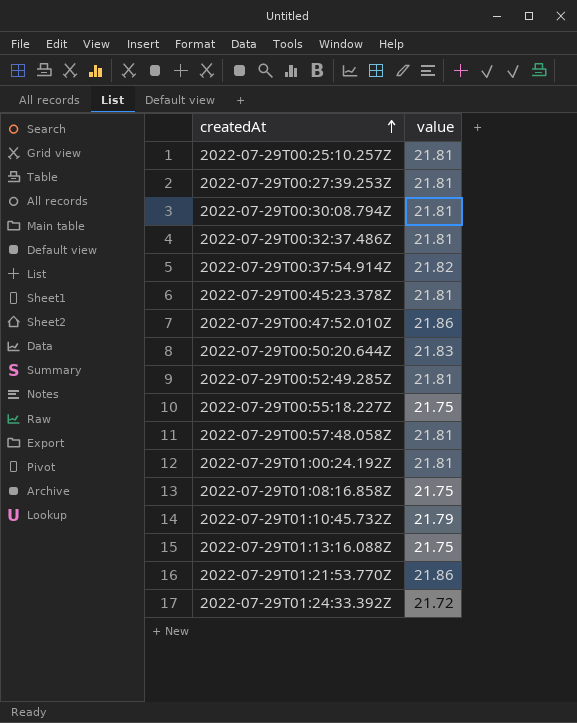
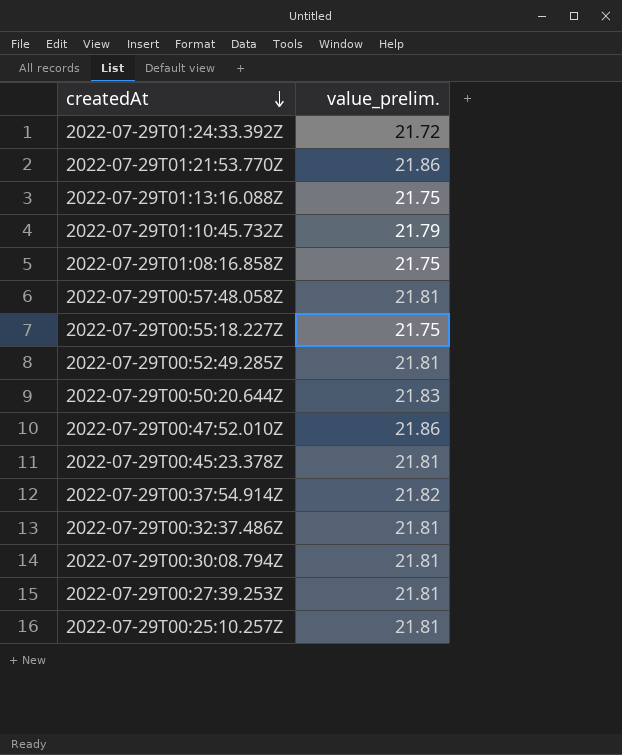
row order: createdAt ascending -> createdAt descending
column name: value -> value_prelim.
row 2022-07-29T01:00:24.192Z: 21.81 -> none

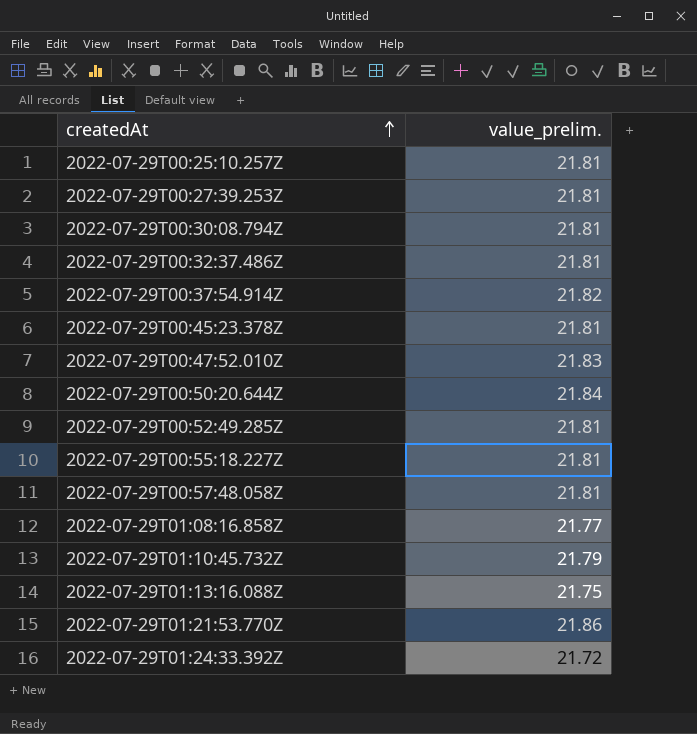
row order: createdAt descending -> createdAt ascending
2022-07-29T00:47:52.010Z | value_prelim.: 21.86 -> 21.83
2022-07-29T00:50:20.644Z | value_prelim.: 21.83 -> 21.84
2022-07-29T00:55:18.227Z | value_prelim.: 21.75 -> 21.81
2022-07-29T01:08:16.858Z | value_prelim.: 21.75 -> 21.77

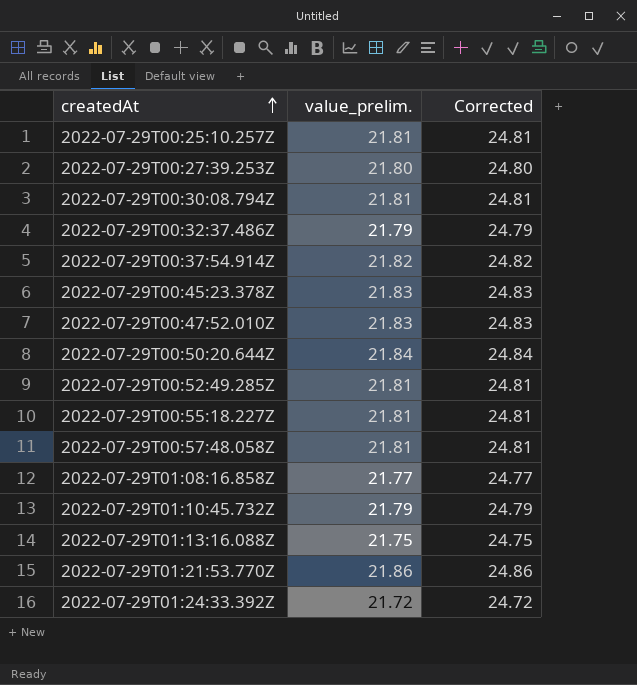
column Corrected | formula: none -> [value_prelim.] + 3
2022-07-29T00:27:39.253Z | value_prelim.: 21.81 -> 21.80
2022-07-29T00:32:37.486Z | value_prelim.: 21.81 -> 21.79
2022-07-29T00:45:23.378Z | value_prelim.: 21.81 -> 21.83

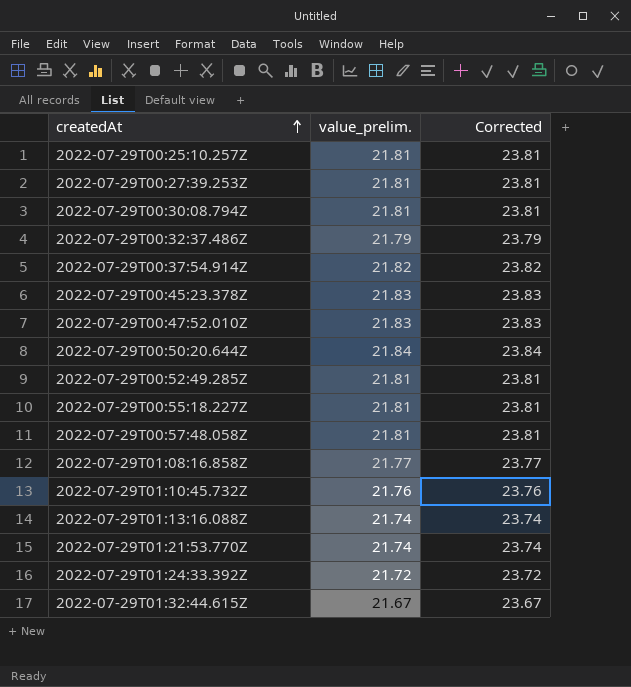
column Corrected | formula: [value_prelim.] + 3 -> [value_prelim.] + 2
2022-07-29T00:27:39.253Z | value_prelim.: 21.80 -> 21.81
2022-07-29T01:10:45.732Z | value_prelim.: 21.79 -> 21.76
2022-07-29T01:13:16.088Z | value_prelim.: 21.75 -> 21.74
2022-07-29T01:21:53.770Z | value_prelim.: 21.86 -> 21.74
row 2022-07-29T01:32:44.615Z: none -> 21.67 | 23.67

